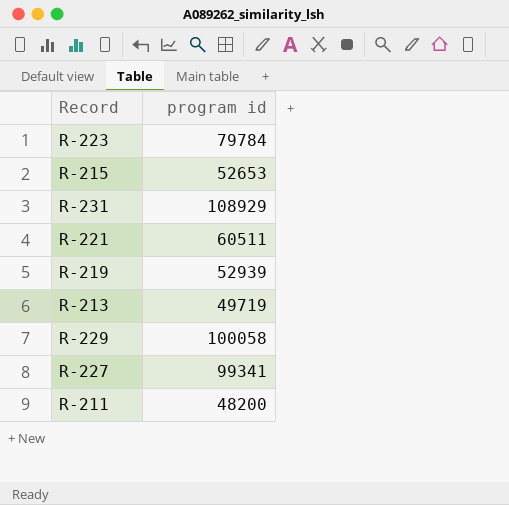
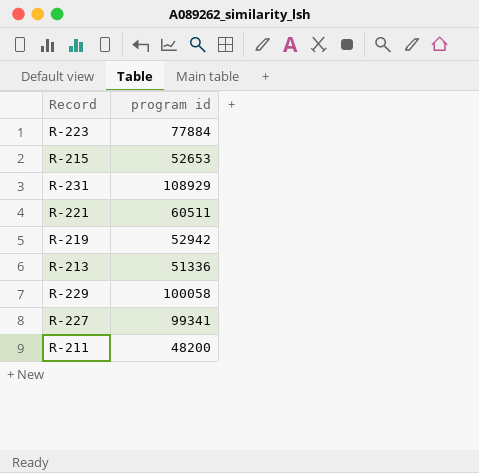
R-223 | program id: 79784 -> 77884
R-219 | program id: 52939 -> 52942
R-213 | program id: 49719 -> 51336

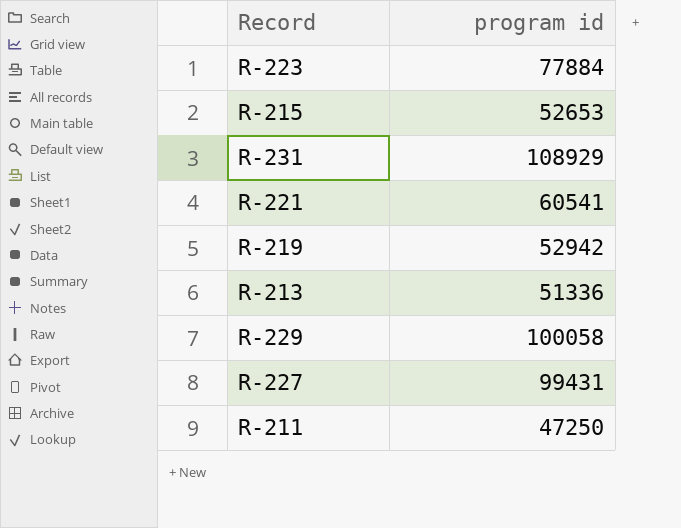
R-221 | program id: 60511 -> 60541
R-227 | program id: 99341 -> 99431
R-211 | program id: 48200 -> 47250

